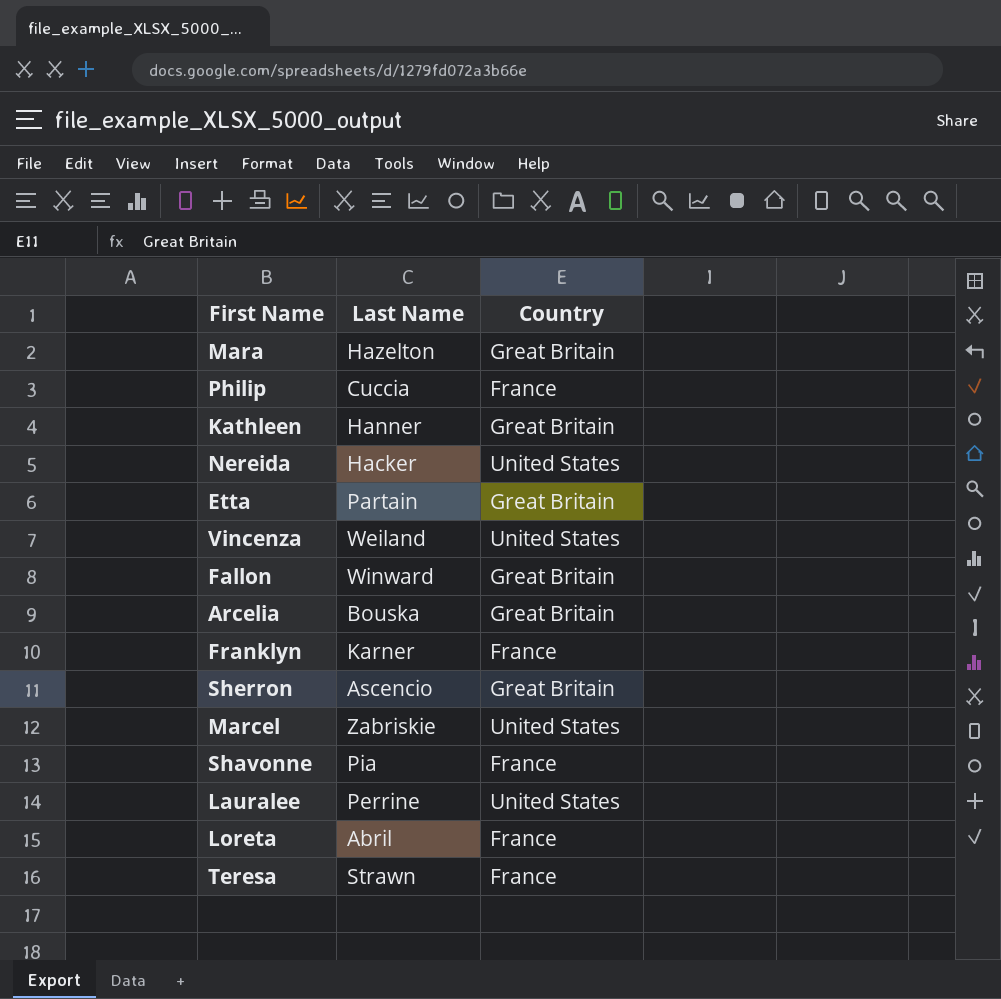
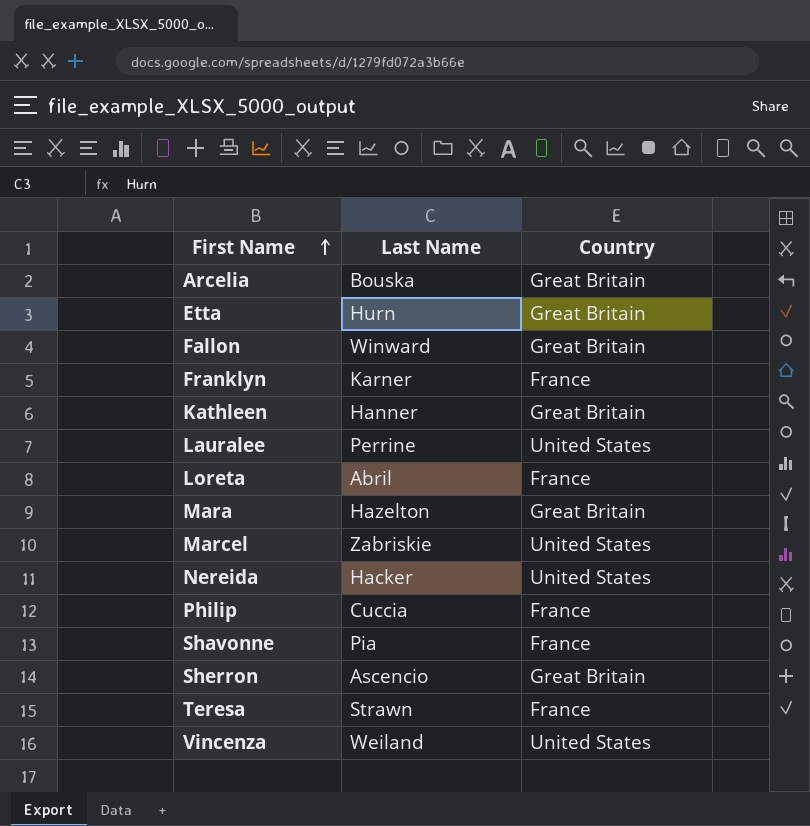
row order: none -> First Name ascending
Etta | Last Name: Partain -> Hurn

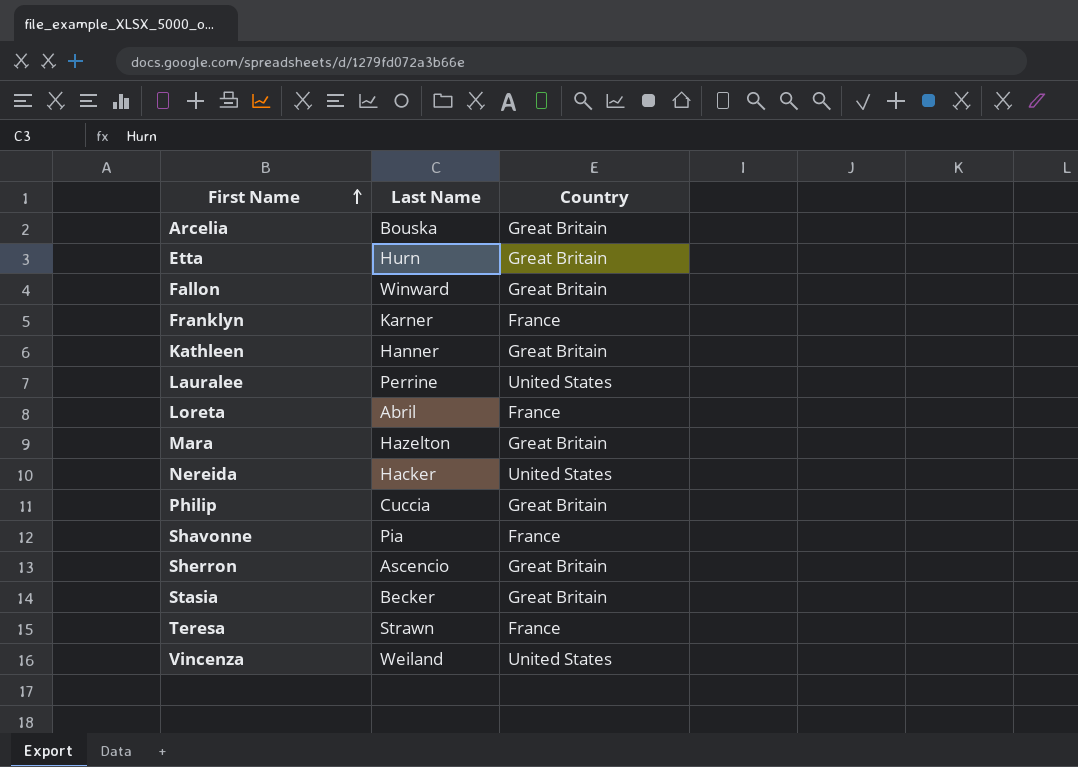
row Marcel: Zabriskie | United States -> none
Philip | Country: France -> Great Britain
row Stasia: none -> Becker | Great Britain

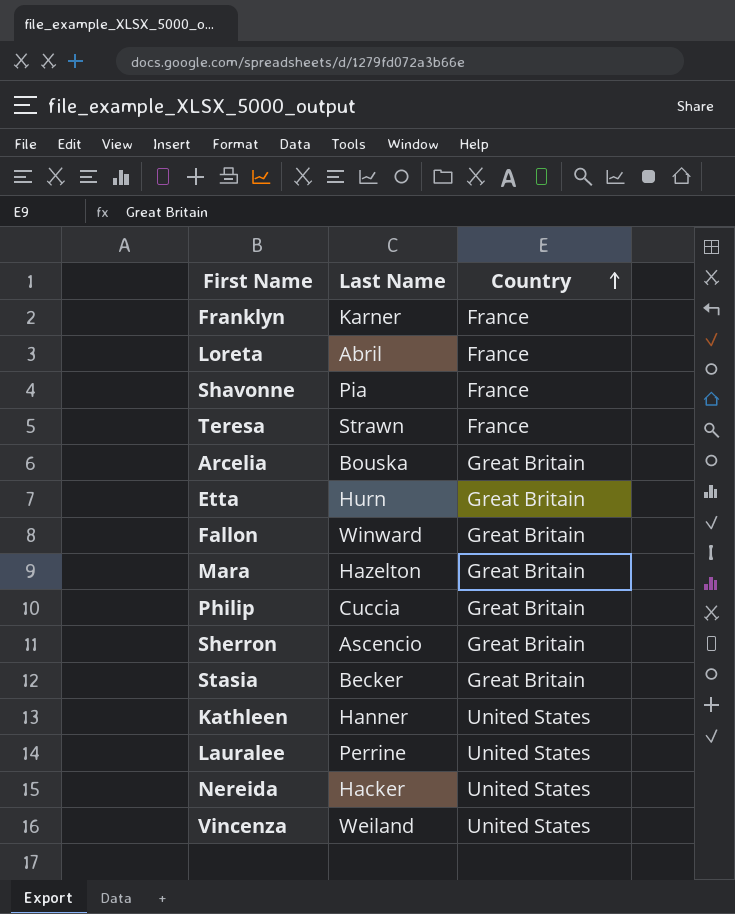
row order: First Name ascending -> Country ascending
Kathleen | Country: Great Britain -> United States

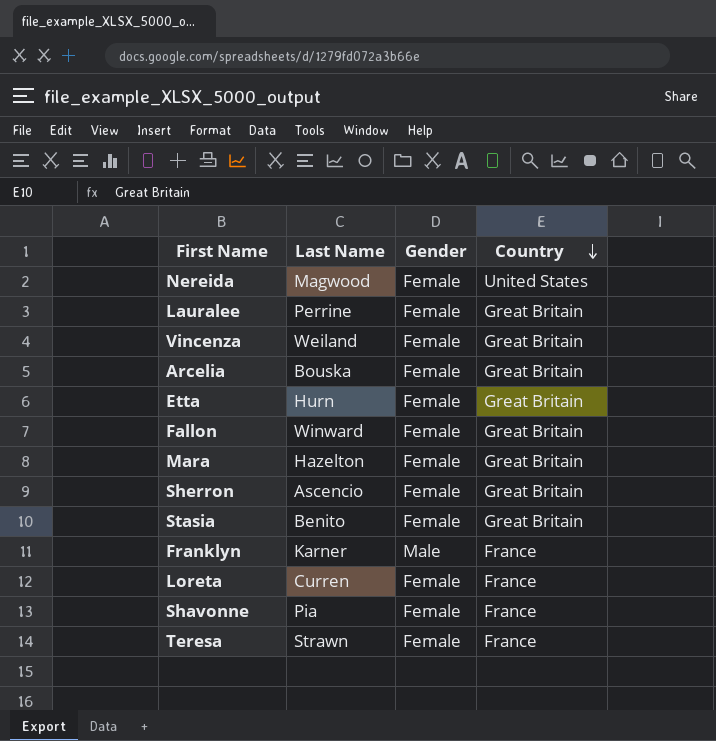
row order: Country ascending -> Country descending
column Gender | position: none -> 3
row Philip: Cuccia | Great Britain -> none
row Kathleen: Hanner | United States -> none
Nereida | Last Name: Hacker -> Magwood
Lauralee | Country: United States -> Great Britain
Vincenza | Country: United States -> Great Britain
Stasia | Last Name: Becker -> Benito
Loreta | Last Name: Abril -> Curren

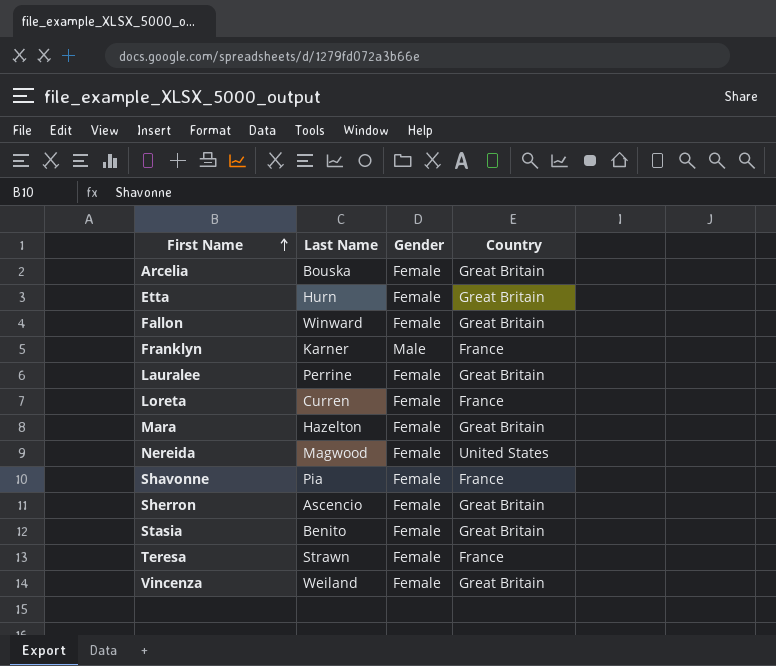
row order: Country descending -> First Name ascending

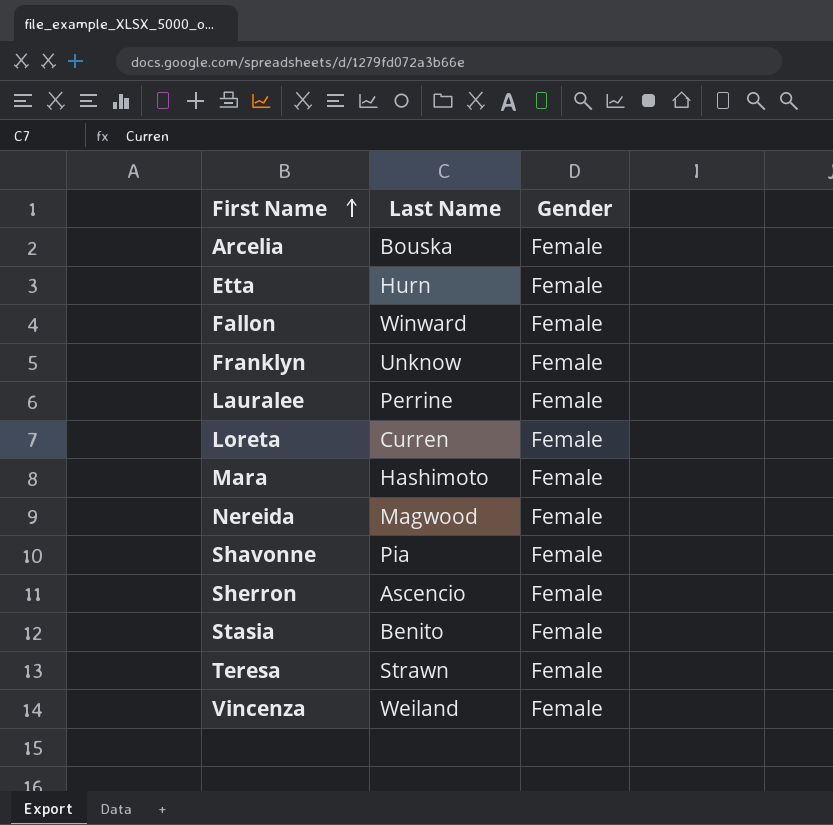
column Country | position: 4 -> none
Franklyn | Last Name: Karner -> Unknow
Franklyn | Gender: Male -> Female
Mara | Last Name: Hazelton -> Hashimoto

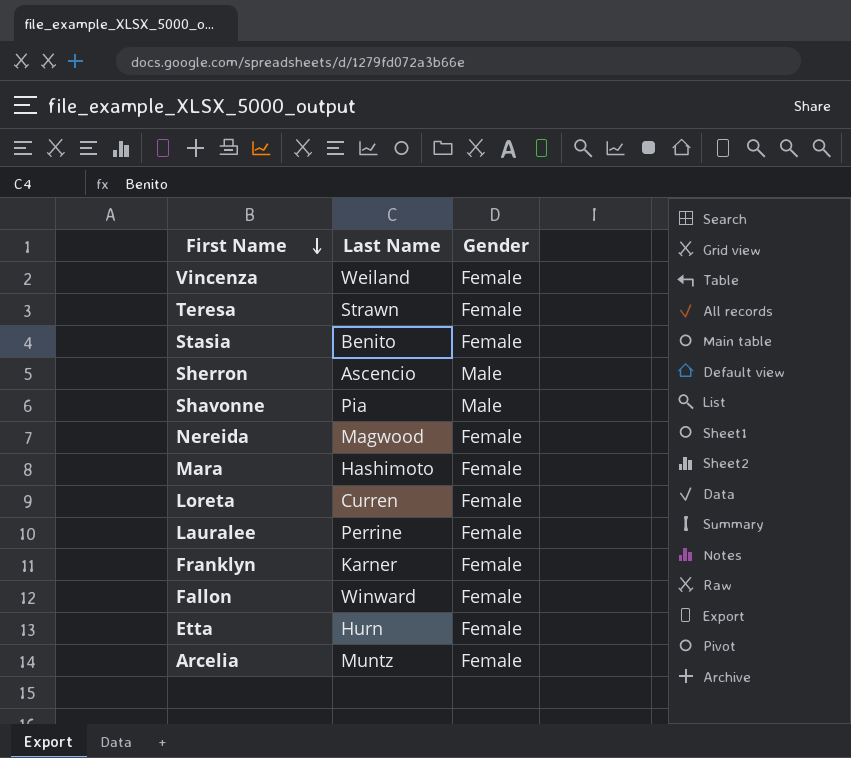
row order: First Name ascending -> First Name descending
Sherron | Gender: Female -> Male
Shavonne | Gender: Female -> Male
Franklyn | Last Name: Unknow -> Karner
Arcelia | Last Name: Bouska -> Muntz

